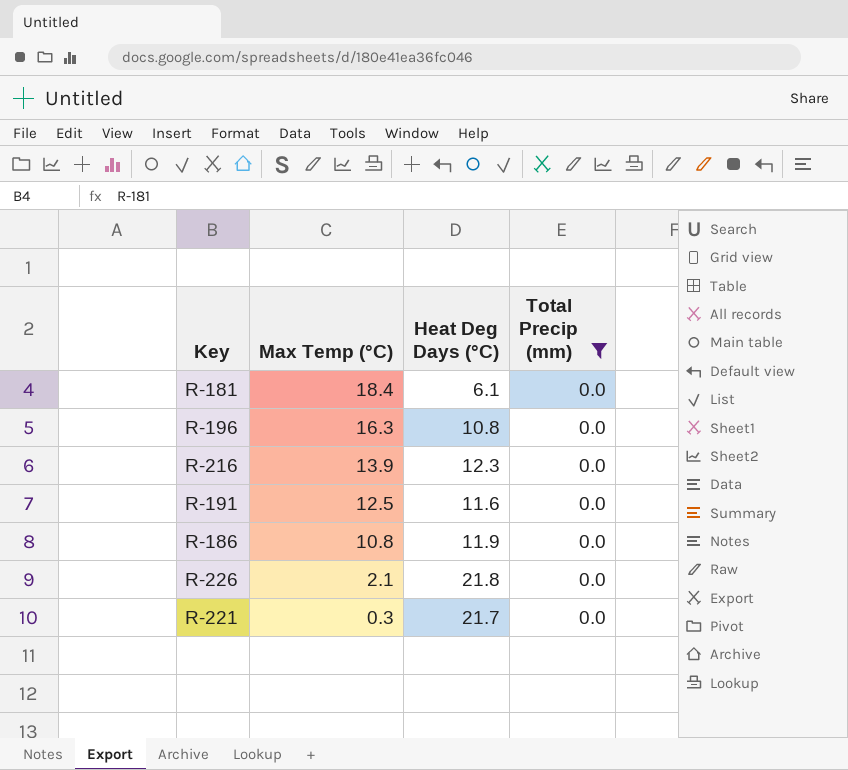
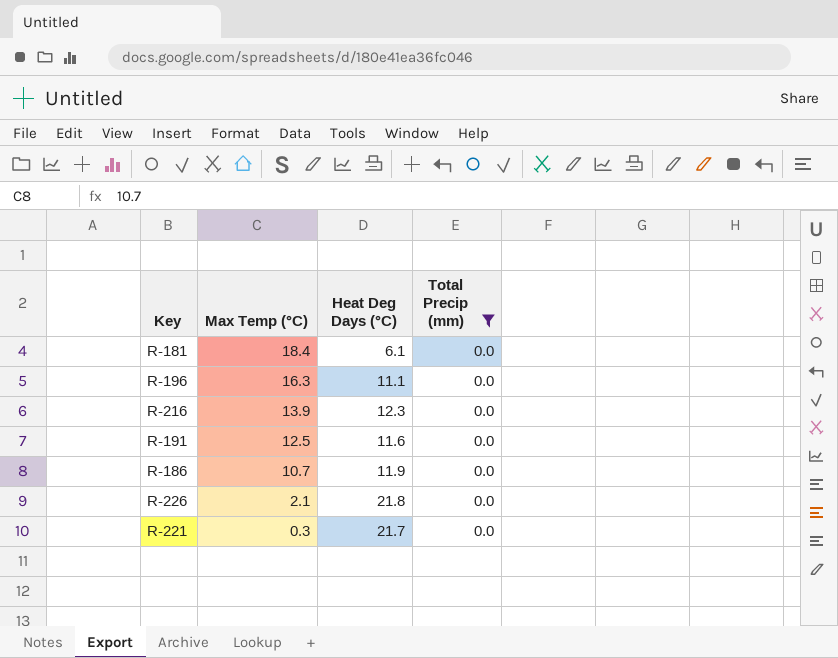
R-196 | Heat Deg Days (°C): 10.8 -> 11.1
R-186 | Max Temp (°C): 10.8 -> 10.7

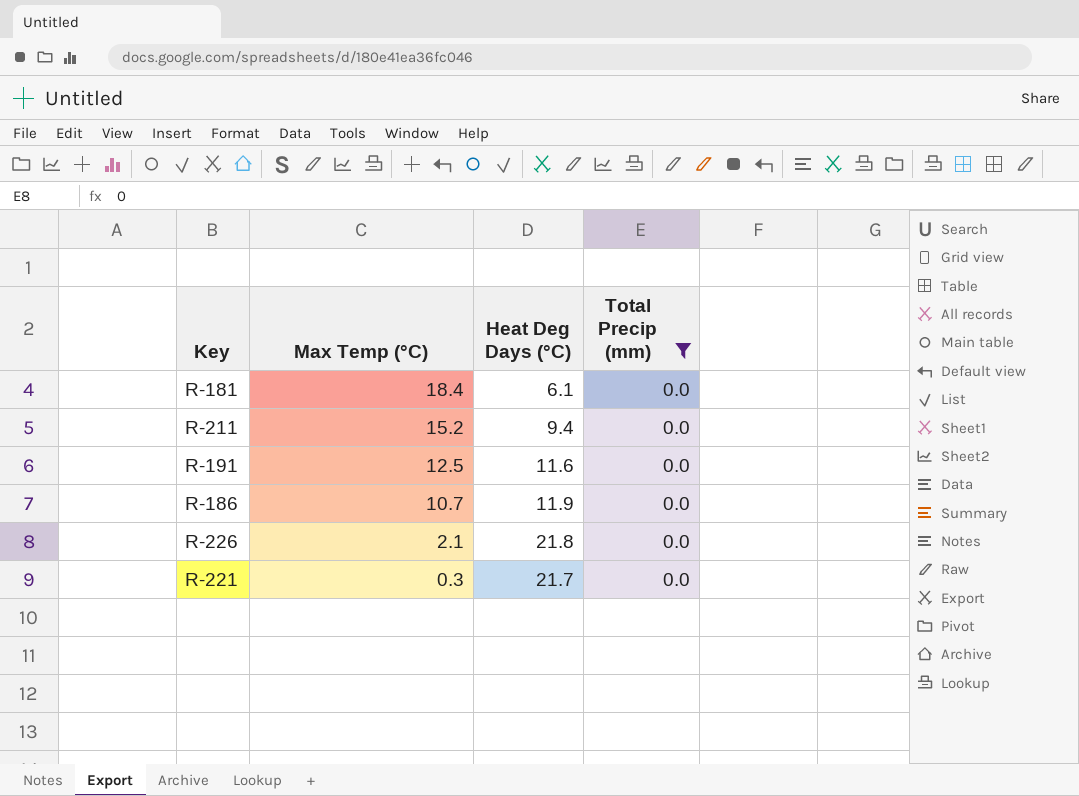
row R-196: 16.3 | 11.1 | 0.0 -> none
row R-216: 13.9 | 12.3 | 0.0 -> none
row R-211: none -> 15.2 | 9.4 | 0.0

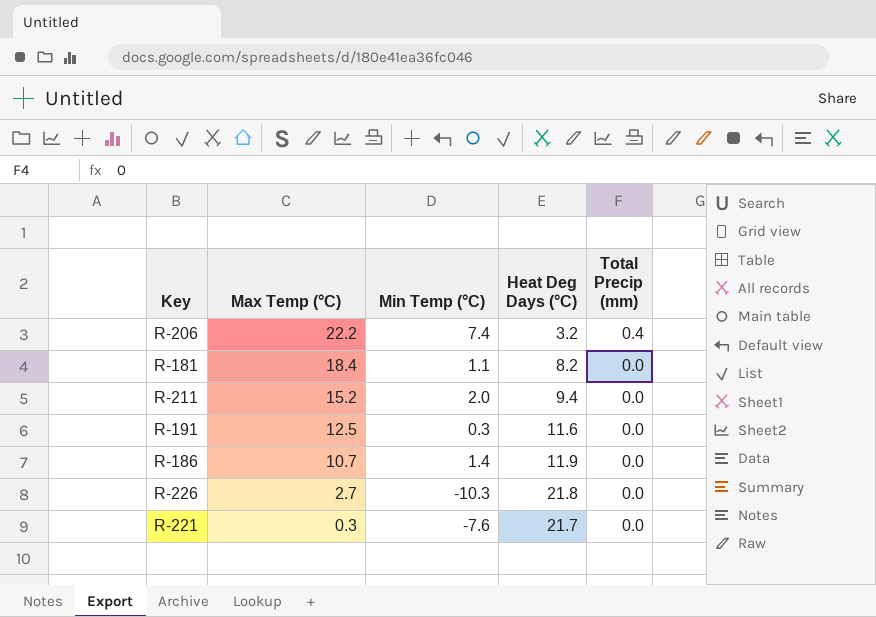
filter: Total Precip (mm) = 0.0 -> none
column Min Temp (°C) | position: none -> 3
R-181 | Heat Deg Days (°C): 6.1 -> 8.2
R-226 | Max Temp (°C): 2.1 -> 2.7

